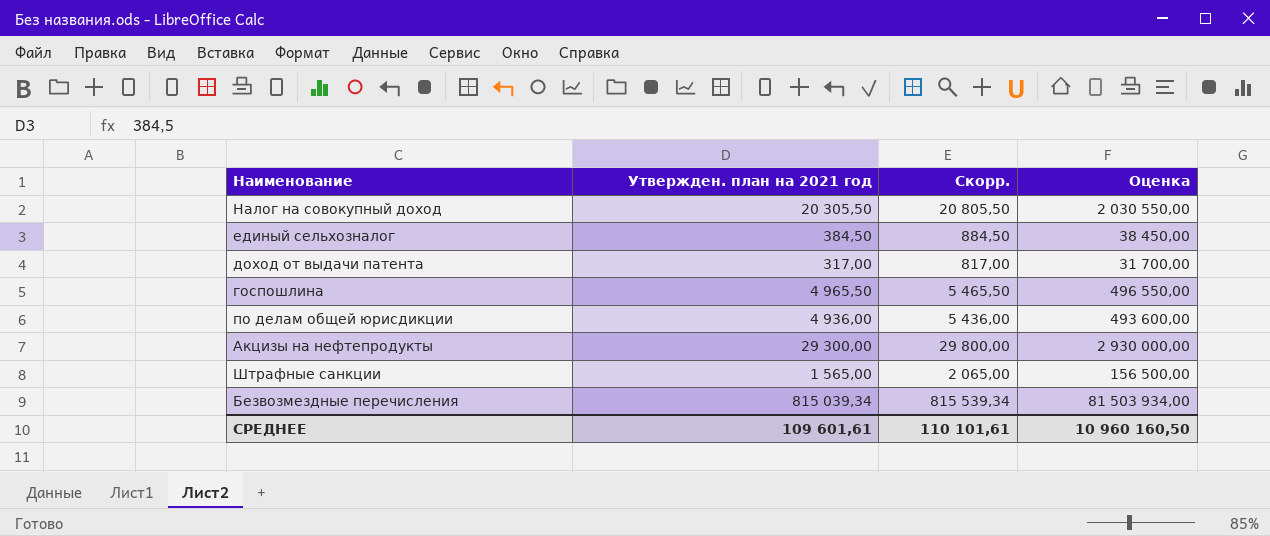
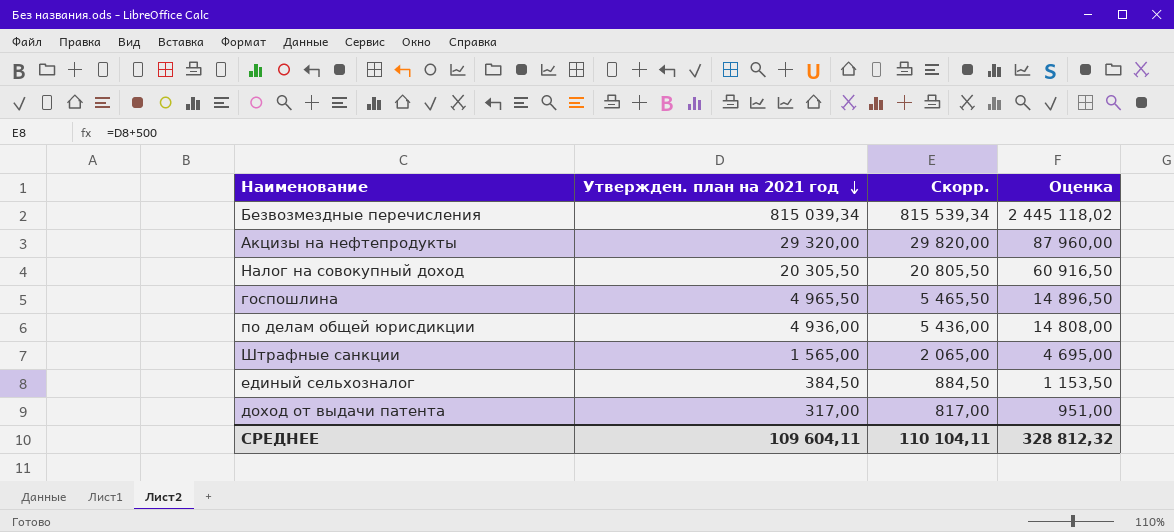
row order: none -> Утвержден. план на 2021 год descending
column Оценка | formula: [Утвержден. план на 2021 год] * 100 -> [Утвержден. план на 2021 год] * 3
Акцизы на нефтепродукты | Утвержден. план на 2021 год: 29 300,00 -> 29 320,00
Акцизы на нефтепродукты | Скорр.: 29 800,00 -> 29 820,00
СРЕДНЕЕ | Утвержден. план на 2021 год: 109 601,61 -> 109 604,11
СРЕДНЕЕ | Скорр.: 110 101,61 -> 110 104,11
СРЕДНЕЕ | Оценка: 10 960 160,50 -> 328 812,32

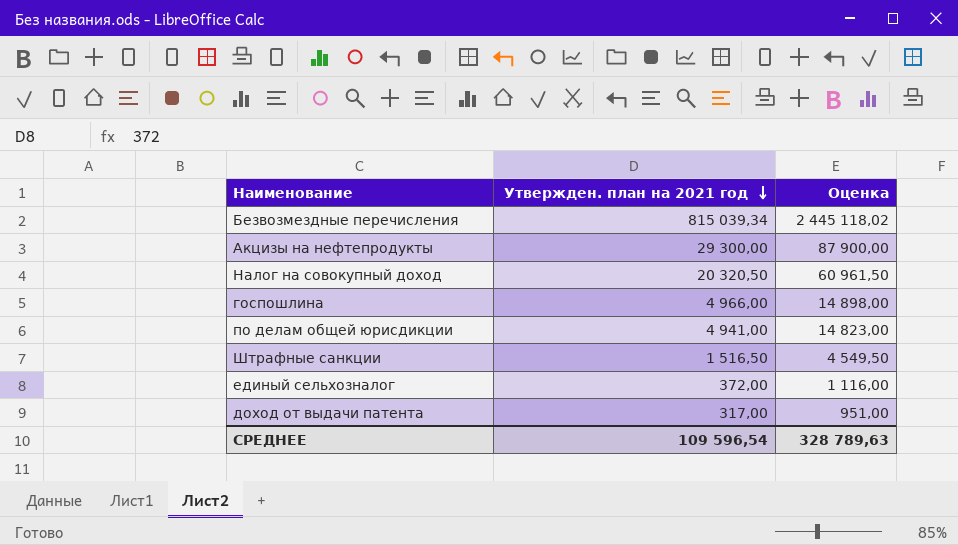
column Скорр. | formula: [Утвержден. план на 2021 год] + 500 -> none
Акцизы на нефтепродукты | Утвержден. план на 2021 год: 29 320,00 -> 29 300,00
Акцизы на нефтепродукты | Оценка: 87 960,00 -> 87 900,00
Налог на совокупный доход | Утвержден. план на 2021 год: 20 305,50 -> 20 320,50
Налог на совокупный доход | Оценка: 60 916,50 -> 60 961,50
госпошлина | Утвержден. план на 2021 год: 4 965,50 -> 4 966,00
госпошлина | Оценка: 14 896,50 -> 14 898,00
по делам общей юрисдикции | Утвержден. план на 2021 год: 4 936,00 -> 4 941,00
по делам общей юрисдикции | Оценка: 14 808,00 -> 14 823,00
Штрафные санкции | Утвержден. план на 2021 год: 1 565,00 -> 1 516,50
Штрафные санкции | Оценка: 4 695,00 -> 4 549,50
единый сельхозналог | Утвержден. план на 2021 год: 384,50 -> 372,00
единый сельхозналог | Оценка: 1 153,50 -> 1 116,00
СРЕДНЕЕ | Утвержден. план на 2021 год: 109 604,11 -> 109 596,54
СРЕДНЕЕ | Оценка: 328 812,32 -> 328 789,63

